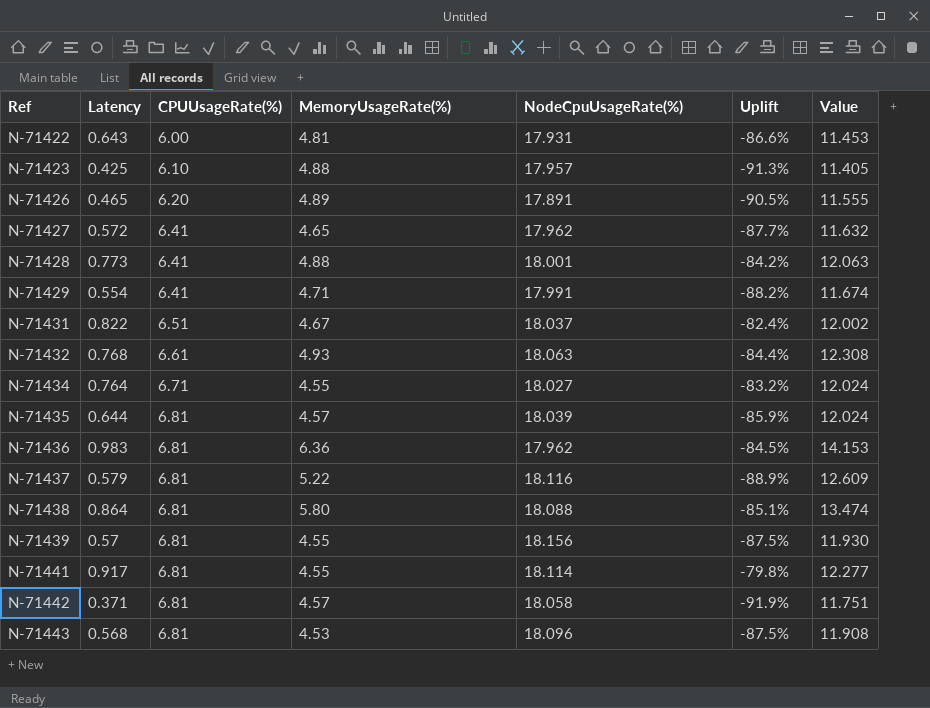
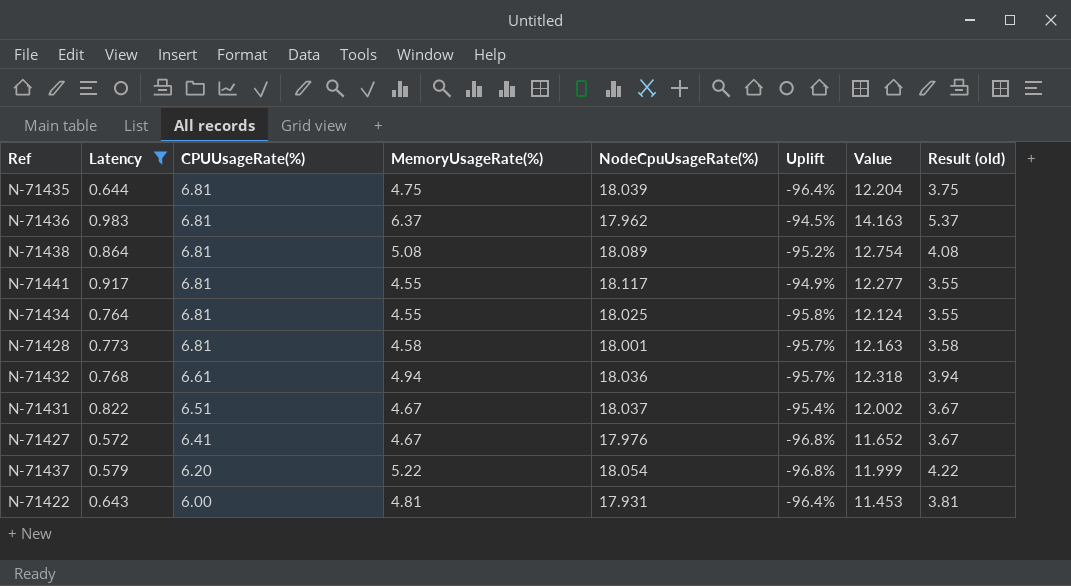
filter: none -> Latency >= 0.572
row order: Ref ascending -> CPUUsageRate(%) descending
column Uplift | formula: ([Latency] - [MemoryUsageRate(%)]) / [MemoryUsageRate(%)] -> ([Latency] - [NodeCpuUsageRate(%)]) / [NodeCpuUsageRate(%)]
column Result (old) | formula: none -> [MemoryUsageRate(%)] - 1
N-71435 | MemoryUsageRate(%): 4.57 -> 4.75
N-71435 | Value: 12.024 -> 12.204
N-71436 | MemoryUsageRate(%): 6.36 -> 6.37
N-71436 | Value: 14.153 -> 14.163
N-71438 | MemoryUsageRate(%): 5.80 -> 5.08
N-71438 | NodeCpuUsageRate(%): 18.088 -> 18.089
N-71438 | Value: 13.474 -> 12.754
N-71441 | NodeCpuUsageRate(%): 18.114 -> 18.117
N-71434 | CPUUsageRate(%): 6.71 -> 6.81
N-71434 | NodeCpuUsageRate(%): 18.027 -> 18.025
N-71434 | Value: 12.024 -> 12.124
N-71428 | CPUUsageRate(%): 6.41 -> 6.81
N-71428 | MemoryUsageRate(%): 4.88 -> 4.58
N-71428 | Value: 12.063 -> 12.163
N-71432 | MemoryUsageRate(%): 4.93 -> 4.94
N-71432 | NodeCpuUsageRate(%): 18.063 -> 18.036
N-71432 | Value: 12.308 -> 12.318
N-71427 | MemoryUsageRate(%): 4.65 -> 4.67
N-71427 | NodeCpuUsageRate(%): 17.962 -> 17.976
N-71427 | Value: 11.632 -> 11.652
N-71437 | CPUUsageRate(%): 6.81 -> 6.20
N-71437 | NodeCpuUsageRate(%): 18.116 -> 18.054
N-71437 | Value: 12.609 -> 11.999

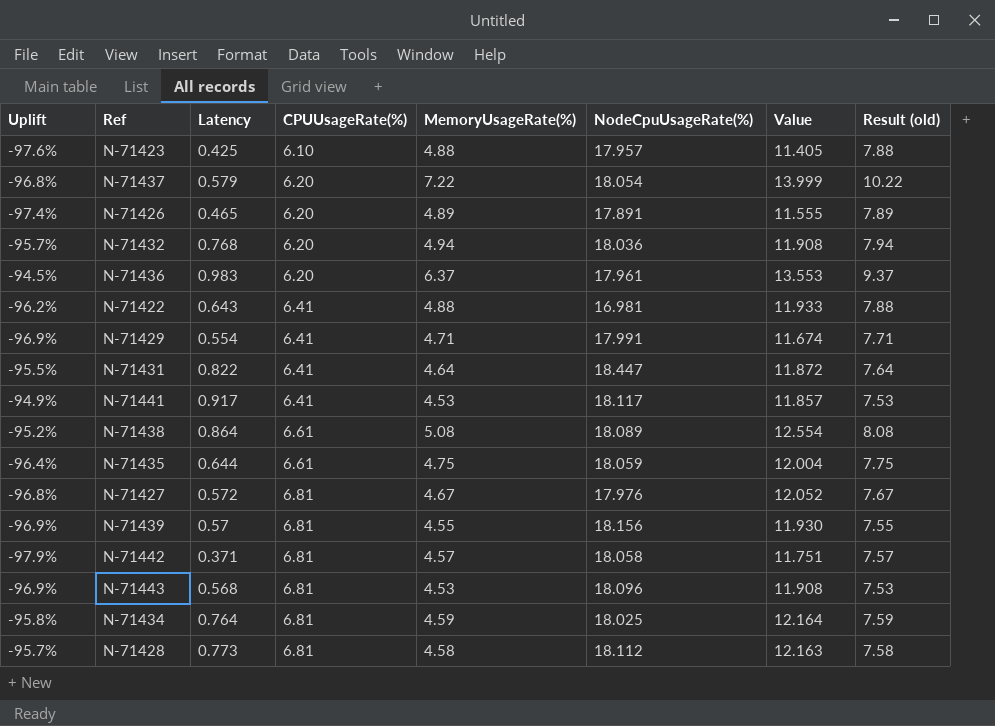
filter: Latency >= 0.572 -> none
row order: CPUUsageRate(%) descending -> CPUUsageRate(%) ascending
column Uplift | position: 6 -> 1
column Result (old) | formula: [MemoryUsageRate(%)] - 1 -> [MemoryUsageRate(%)] + 3
N-71437 | MemoryUsageRate(%): 5.22 -> 7.22
N-71437 | Value: 11.999 -> 13.999
N-71432 | CPUUsageRate(%): 6.61 -> 6.20
N-71432 | Value: 12.318 -> 11.908
N-71436 | CPUUsageRate(%): 6.81 -> 6.20
N-71436 | NodeCpuUsageRate(%): 17.962 -> 17.961
N-71436 | Value: 14.163 -> 13.553
N-71422 | Uplift: -96.4% -> -96.2%
N-71422 | CPUUsageRate(%): 6.00 -> 6.41
N-71422 | MemoryUsageRate(%): 4.81 -> 4.88
N-71422 | NodeCpuUsageRate(%): 17.931 -> 16.981
N-71422 | Value: 11.453 -> 11.933
N-71431 | Uplift: -95.4% -> -95.5%
N-71431 | CPUUsageRate(%): 6.51 -> 6.41
N-71431 | MemoryUsageRate(%): 4.67 -> 4.64
N-71431 | NodeCpuUsageRate(%): 18.037 -> 18.447
N-71431 | Value: 12.002 -> 11.872
N-71441 | CPUUsageRate(%): 6.81 -> 6.41
N-71441 | MemoryUsageRate(%): 4.55 -> 4.53
N-71441 | Value: 12.277 -> 11.857
N-71438 | CPUUsageRate(%): 6.81 -> 6.61
N-71438 | Value: 12.754 -> 12.554
N-71435 | CPUUsageRate(%): 6.81 -> 6.61
N-71435 | NodeCpuUsageRate(%): 18.039 -> 18.059
N-71435 | Value: 12.204 -> 12.004
N-71427 | CPUUsageRate(%): 6.41 -> 6.81
N-71427 | Value: 11.652 -> 12.052
N-71434 | MemoryUsageRate(%): 4.55 -> 4.59
N-71434 | Value: 12.124 -> 12.164
N-71428 | NodeCpuUsageRate(%): 18.001 -> 18.112

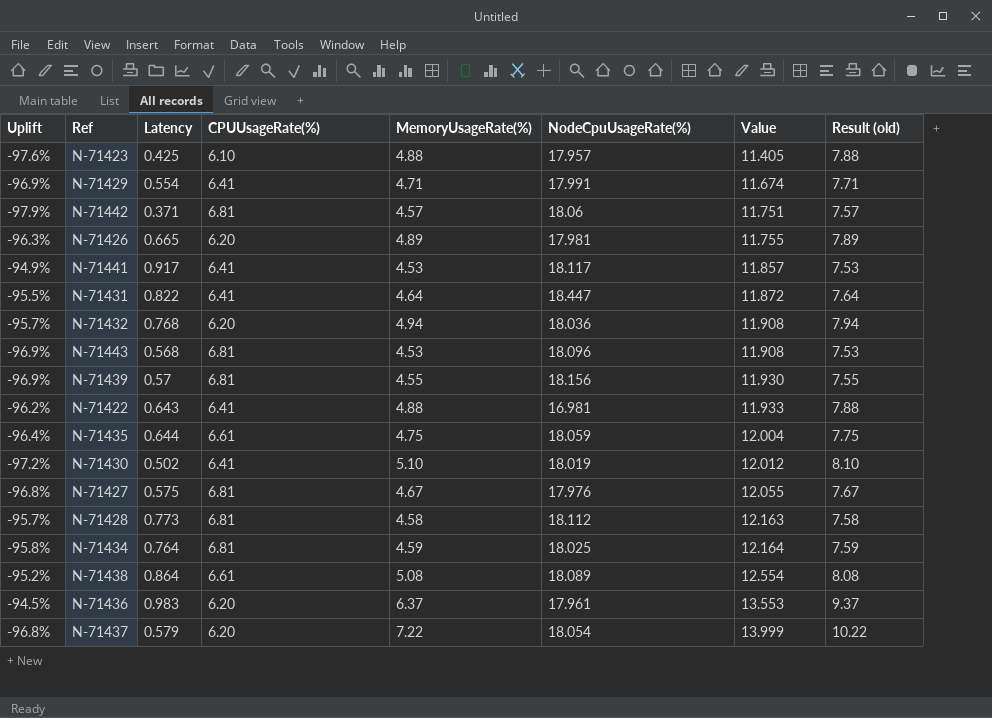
row order: CPUUsageRate(%) ascending -> Value ascending
N-71442 | NodeCpuUsageRate(%): 18.058 -> 18.06
N-71426 | Uplift: -97.4% -> -96.3%
N-71426 | Latency: 0.465 -> 0.665
N-71426 | NodeCpuUsageRate(%): 17.891 -> 17.981
N-71426 | Value: 11.555 -> 11.755
row N-71430: none -> -97.2% | 0.502 | 6.41 | 5.10 | 18.019 | 12.012 | 8.10
N-71427 | Latency: 0.572 -> 0.575
N-71427 | Value: 12.052 -> 12.055

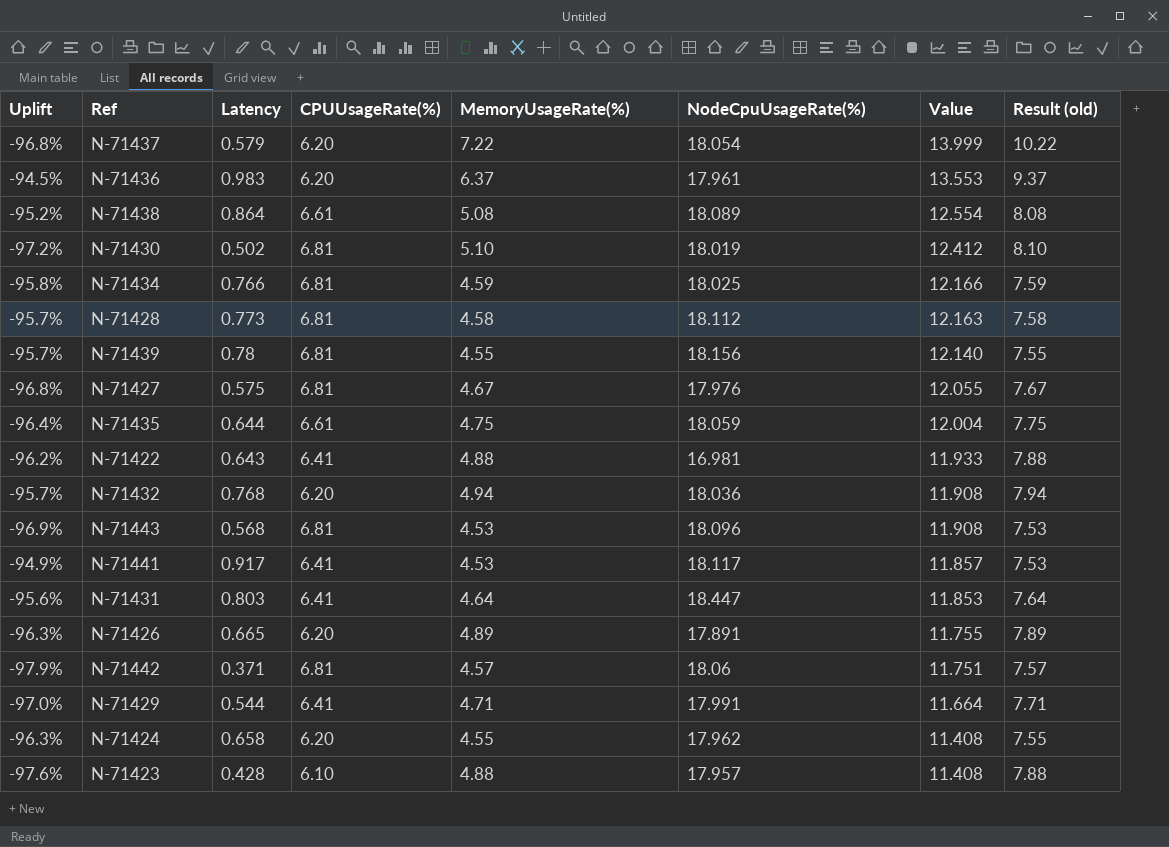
row order: Value ascending -> Value descending
N-71430 | CPUUsageRate(%): 6.41 -> 6.81
N-71430 | Value: 12.012 -> 12.412
N-71434 | Latency: 0.764 -> 0.766
N-71434 | Value: 12.164 -> 12.166
N-71439 | Uplift: -96.9% -> -95.7%
N-71439 | Latency: 0.57 -> 0.78
N-71439 | Value: 11.930 -> 12.140
N-71431 | Uplift: -95.5% -> -95.6%
N-71431 | Latency: 0.822 -> 0.803
N-71431 | Value: 11.872 -> 11.853
N-71426 | NodeCpuUsageRate(%): 17.981 -> 17.891
N-71429 | Uplift: -96.9% -> -97.0%
N-71429 | Latency: 0.554 -> 0.544
N-71429 | Value: 11.674 -> 11.664
row N-71424: none -> -96.3% | 0.658 | 6.20 | 4.55 | 17.962 | 11.408 | 7.55
N-71423 | Latency: 0.425 -> 0.428
N-71423 | Value: 11.405 -> 11.408

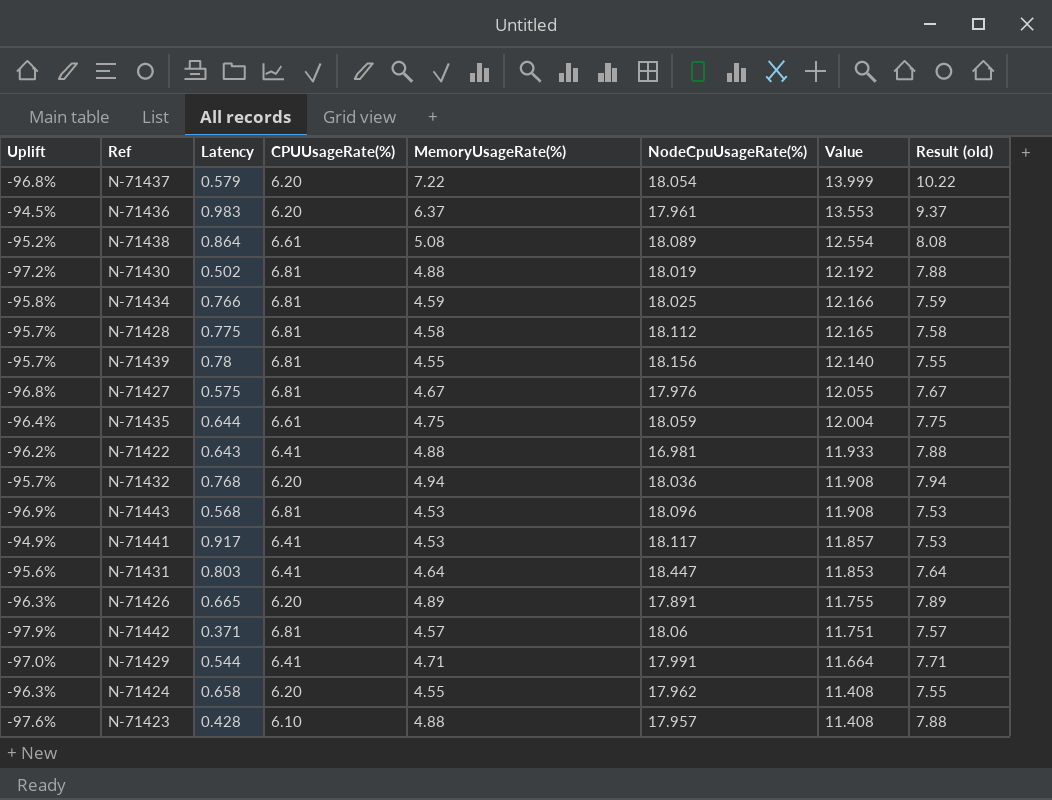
N-71430 | MemoryUsageRate(%): 5.10 -> 4.88
N-71430 | Value: 12.412 -> 12.192
N-71430 | Result (old): 8.10 -> 7.88
N-71428 | Latency: 0.773 -> 0.775
N-71428 | Value: 12.163 -> 12.165

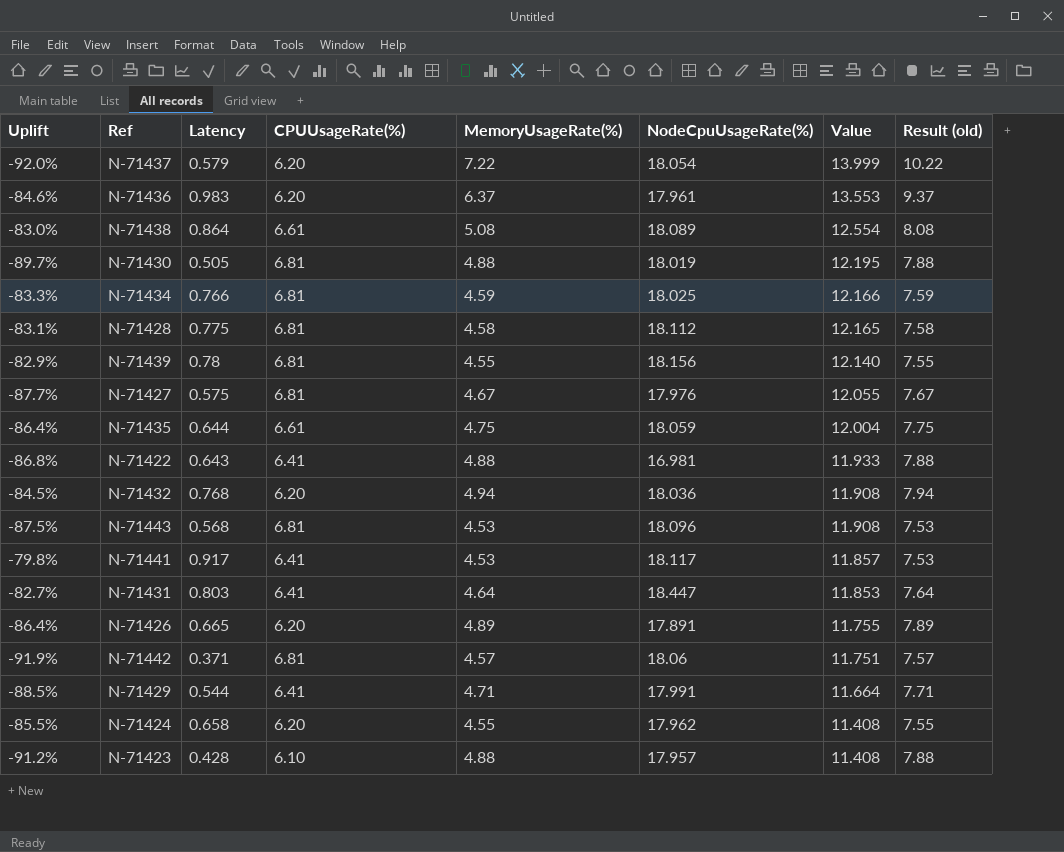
column Uplift | formula: ([Latency] - [NodeCpuUsageRate(%)]) / [NodeCpuUsageRate(%)] -> ([Latency] - [MemoryUsageRate(%)]) / [MemoryUsageRate(%)]
N-71430 | Latency: 0.502 -> 0.505
N-71430 | Value: 12.192 -> 12.195

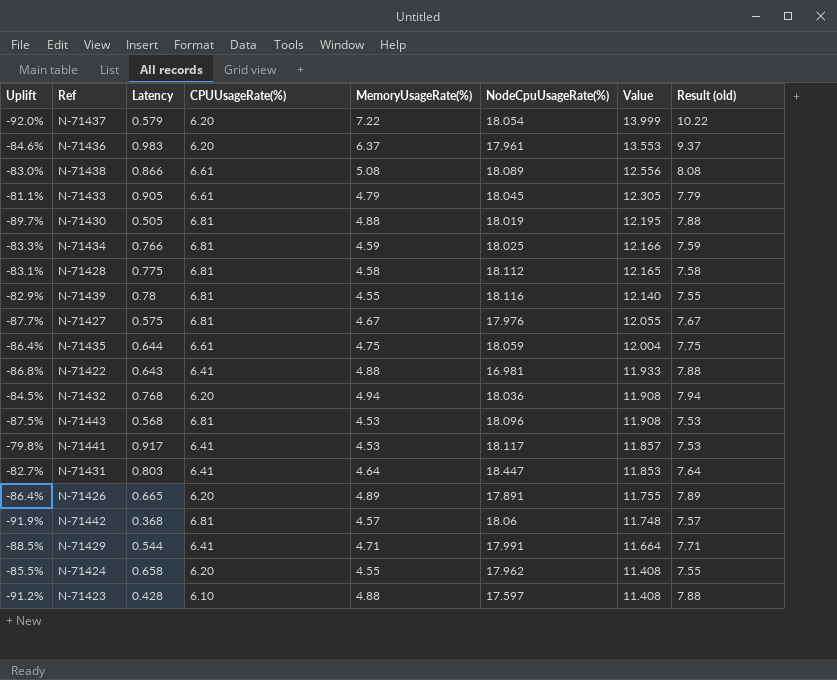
N-71438 | Latency: 0.864 -> 0.866
N-71438 | Value: 12.554 -> 12.556
row N-71433: none -> -81.1% | 0.905 | 6.61 | 4.79 | 18.045 | 12.305 | 7.79
N-71439 | NodeCpuUsageRate(%): 18.156 -> 18.116
N-71442 | Latency: 0.371 -> 0.368
N-71442 | Value: 11.751 -> 11.748
N-71423 | NodeCpuUsageRate(%): 17.957 -> 17.597

